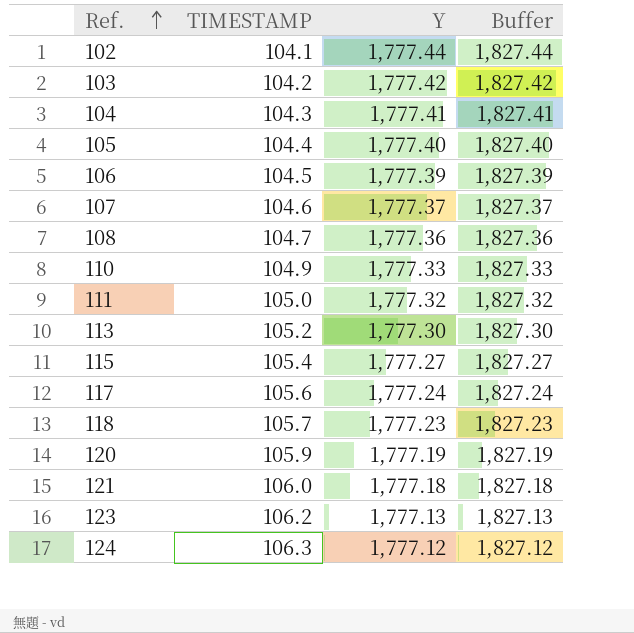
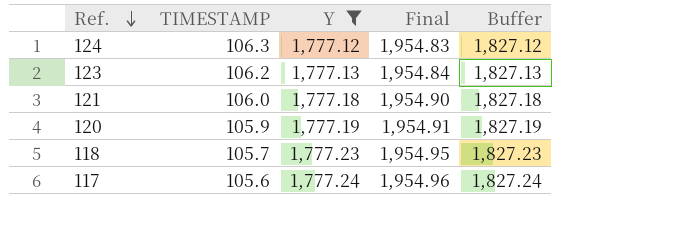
filter: none -> Y <= 1,777.24
row order: Ref. ascending -> Ref. descending
column Final | formula: none -> [Y] * 1.1

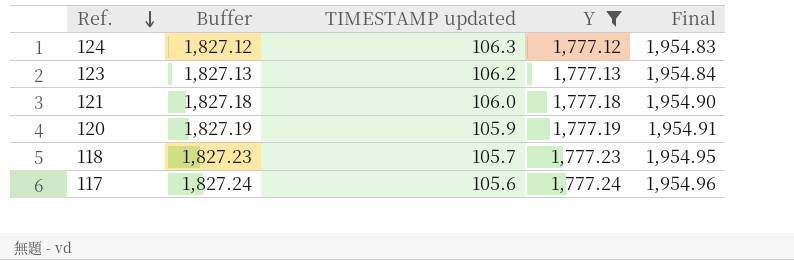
column Buffer | position: 5 -> 2
column name: TIMESTAMP -> TIMESTAMP updated

